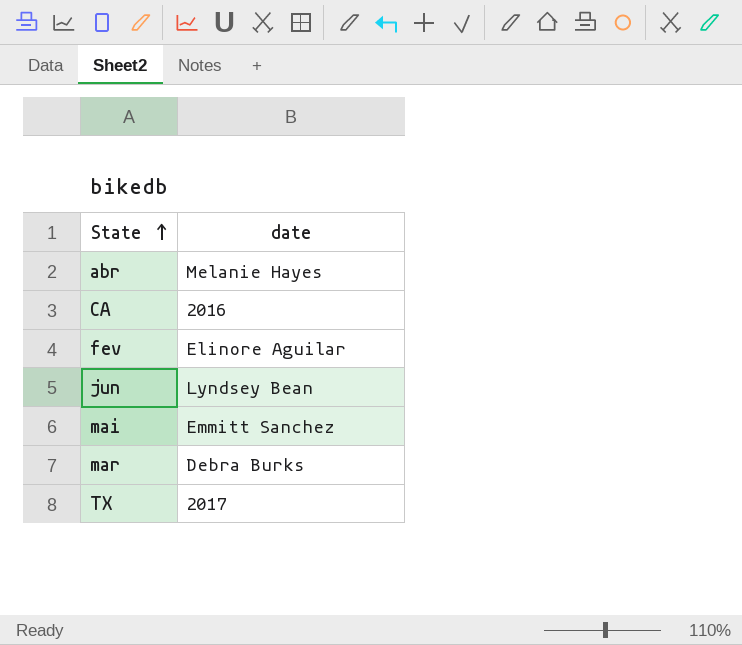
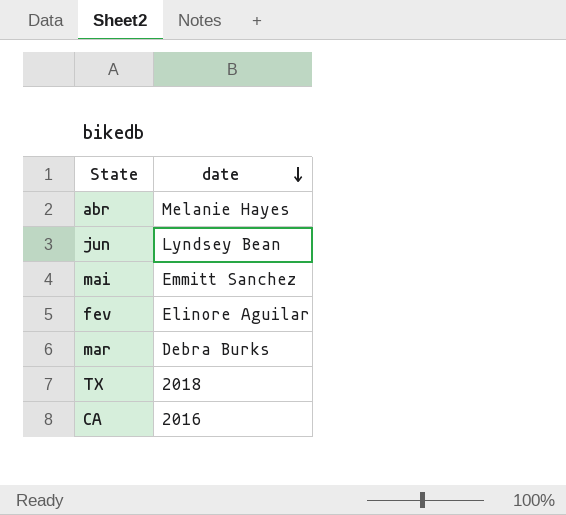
row order: State ascending -> date descending
TX | date: 2017 -> 2018

